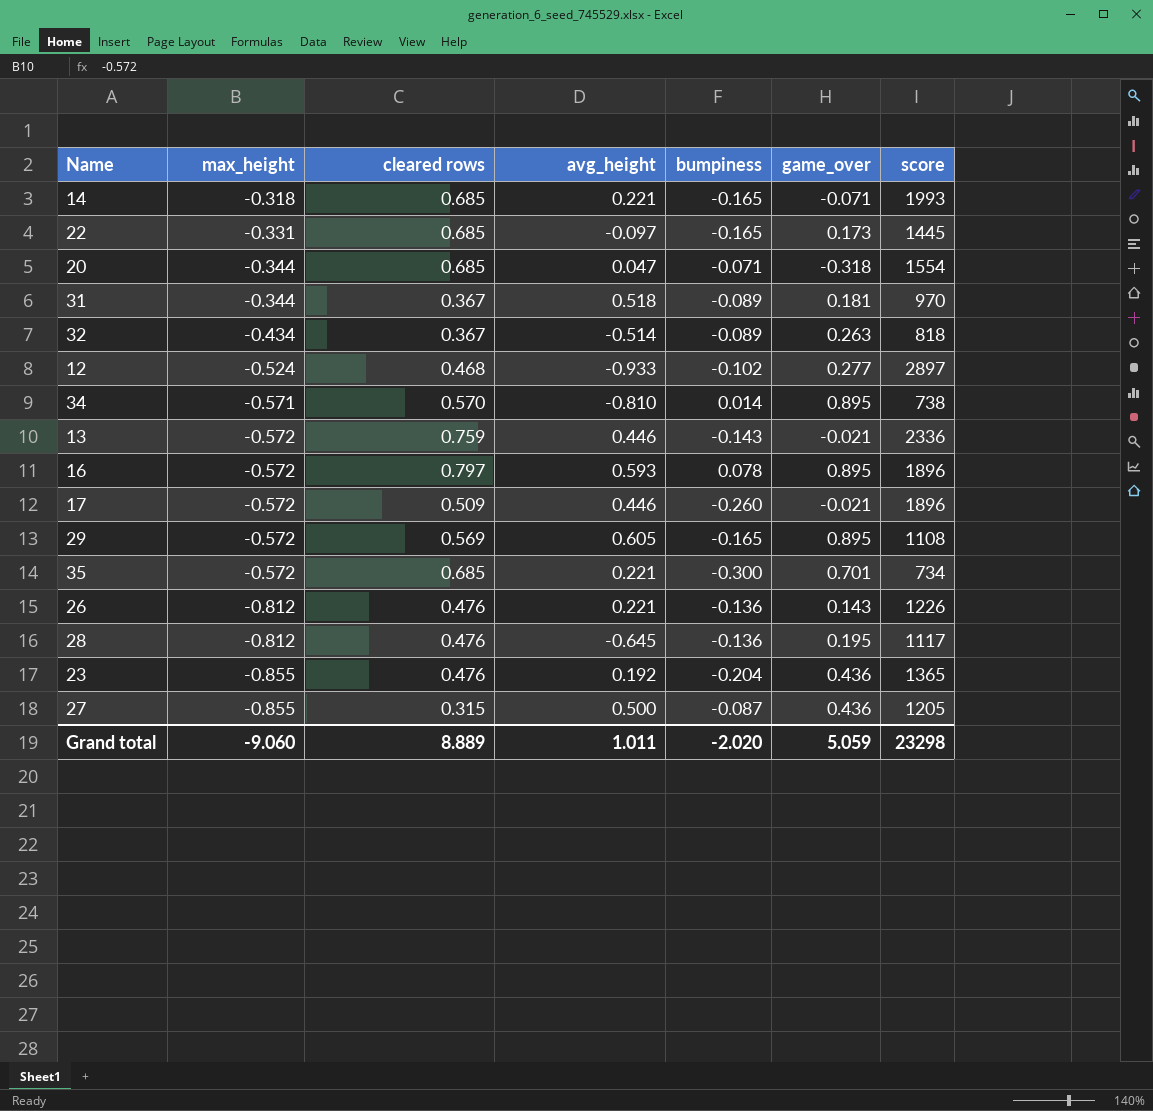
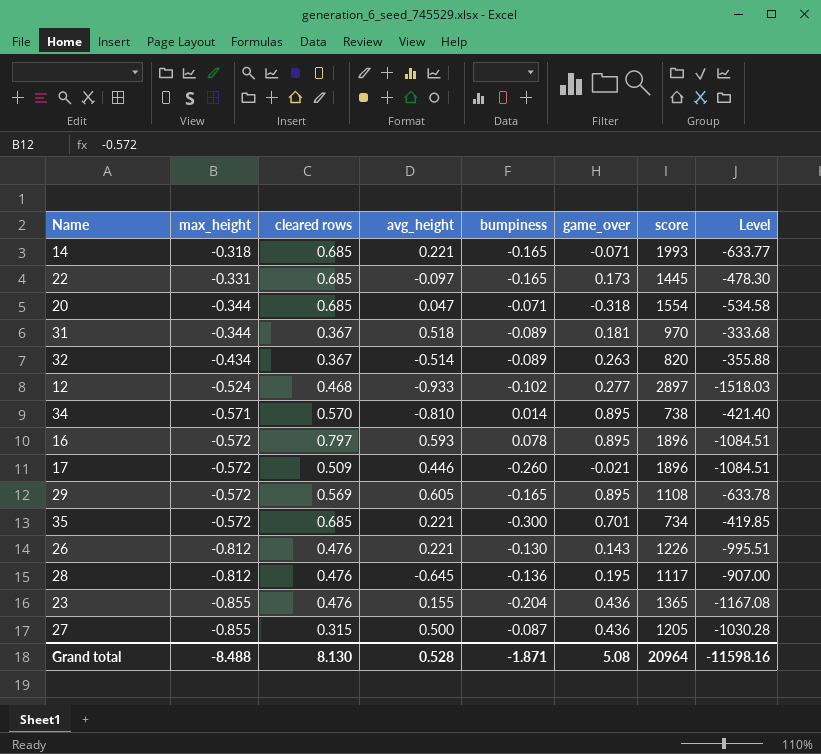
column Level | formula: none -> [max_height] * [score]
row 13: -0.572 | 0.759 | 0.446 | -0.143 | -0.021 | 2336 -> none
32 | score: 818 -> 820
26 | bumpiness: -0.136 -> -0.130
23 | avg_height: 0.192 -> 0.155
Grand total | max_height: -9.060 -> -8.488
Grand total | cleared rows: 8.889 -> 8.130
Grand total | avg_height: 1.011 -> 0.528
Grand total | bumpiness: -2.020 -> -1.871
Grand total | game_over: 5.059 -> 5.08
Grand total | score: 23298 -> 20964

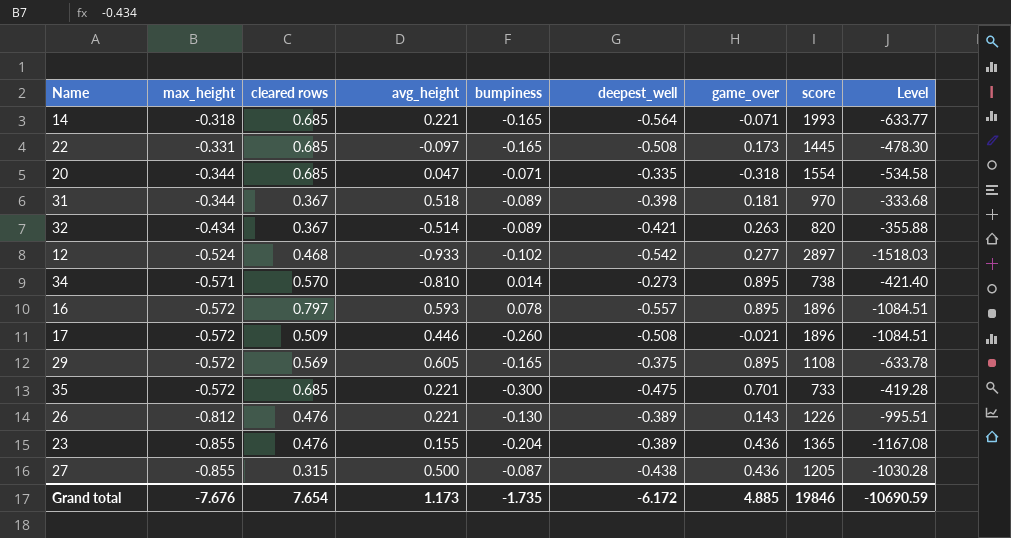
column deepest_well | position: none -> 6
row 28: -0.812 | 0.476 | -0.645 | -0.136 | 0.195 | 1117 | -907.00 -> none
35 | score: 734 -> 733
35 | Level: -419.85 -> -419.28
Grand total | max_height: -8.488 -> -7.676
Grand total | cleared rows: 8.130 -> 7.654
Grand total | avg_height: 0.528 -> 1.173
Grand total | bumpiness: -1.871 -> -1.735
Grand total | game_over: 5.08 -> 4.885
Grand total | score: 20964 -> 19846
Grand total | Level: -11598.16 -> -10690.59

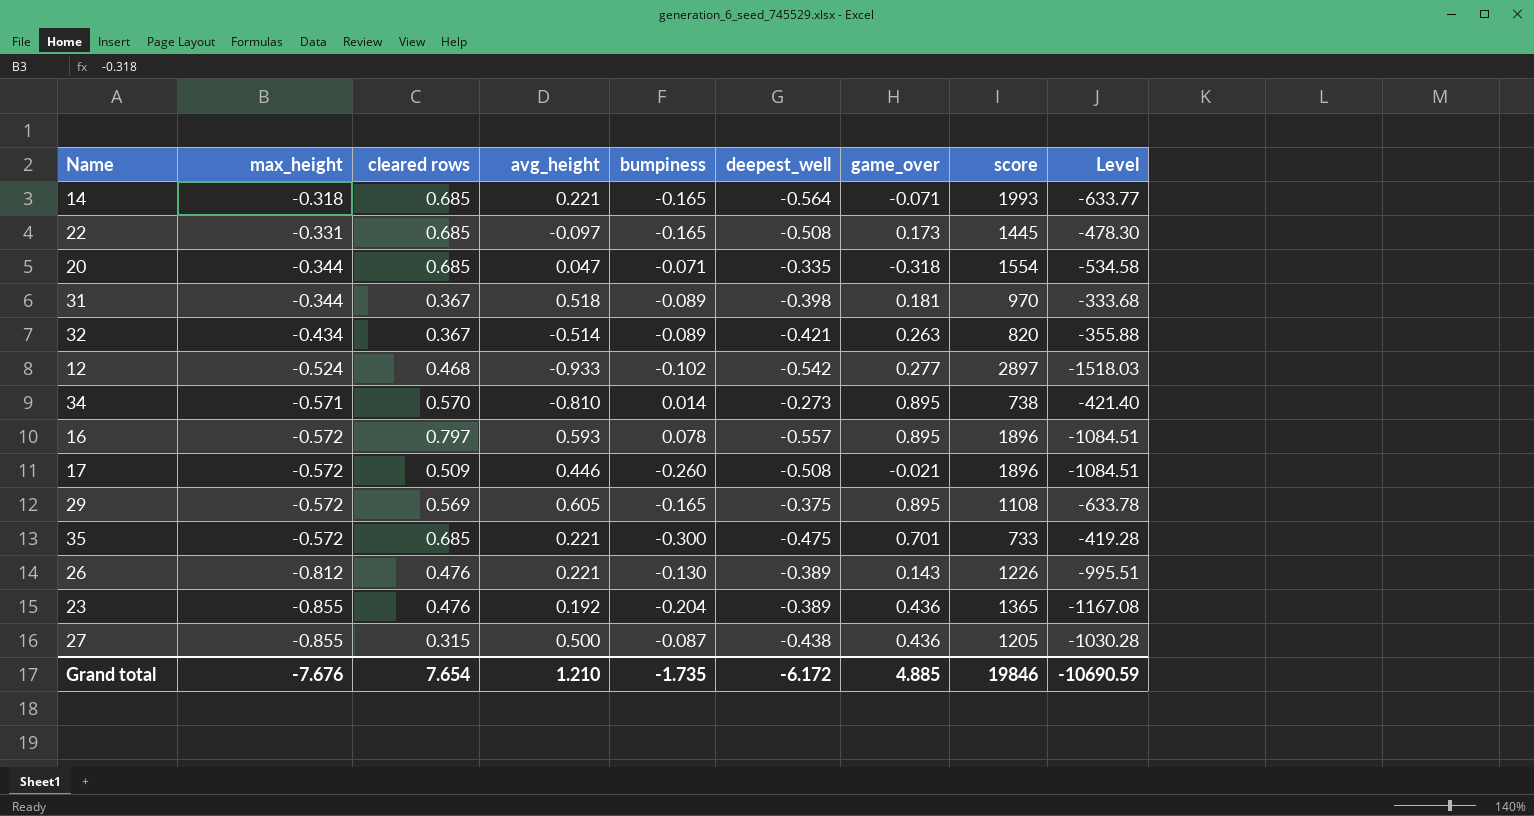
23 | avg_height: 0.155 -> 0.192
Grand total | avg_height: 1.173 -> 1.210

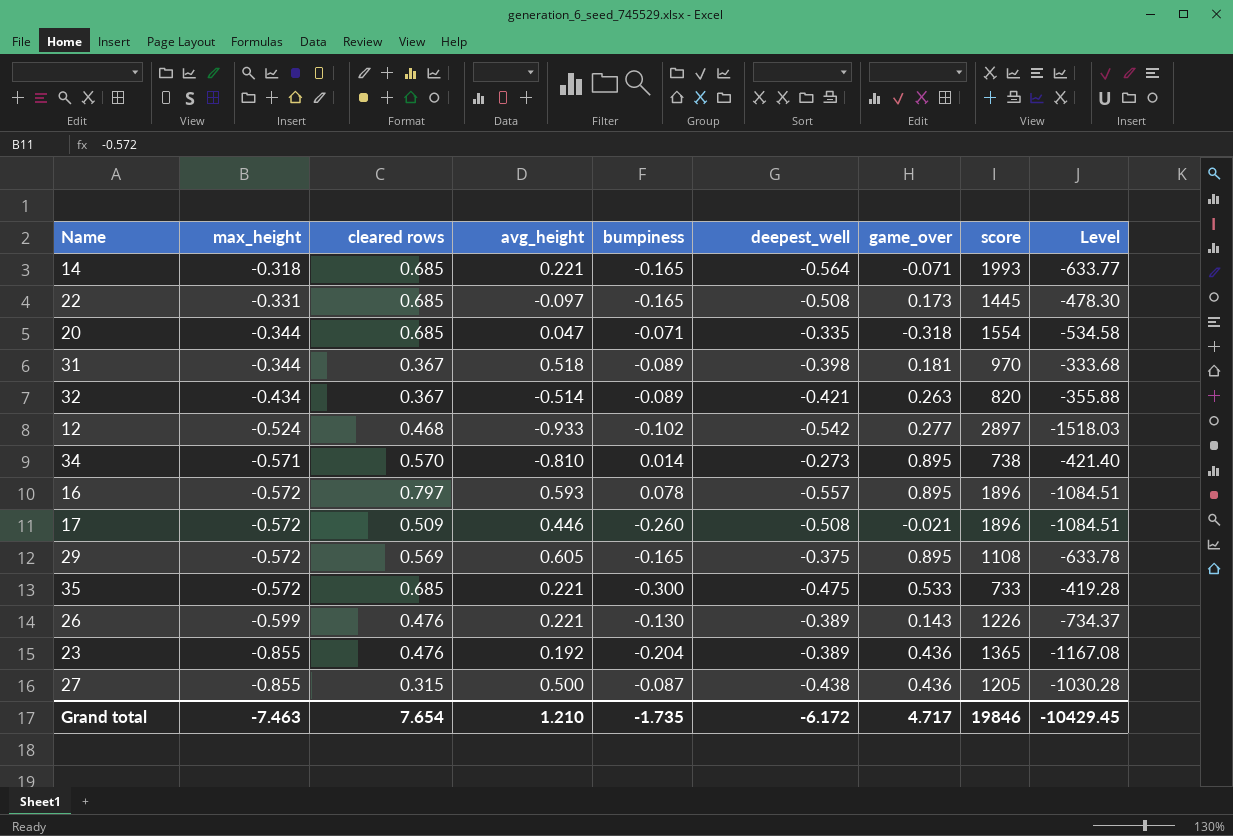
35 | game_over: 0.701 -> 0.533
26 | max_height: -0.812 -> -0.599
26 | Level: -995.51 -> -734.37
Grand total | max_height: -7.676 -> -7.463
Grand total | game_over: 4.885 -> 4.717
Grand total | Level: -10690.59 -> -10429.45

